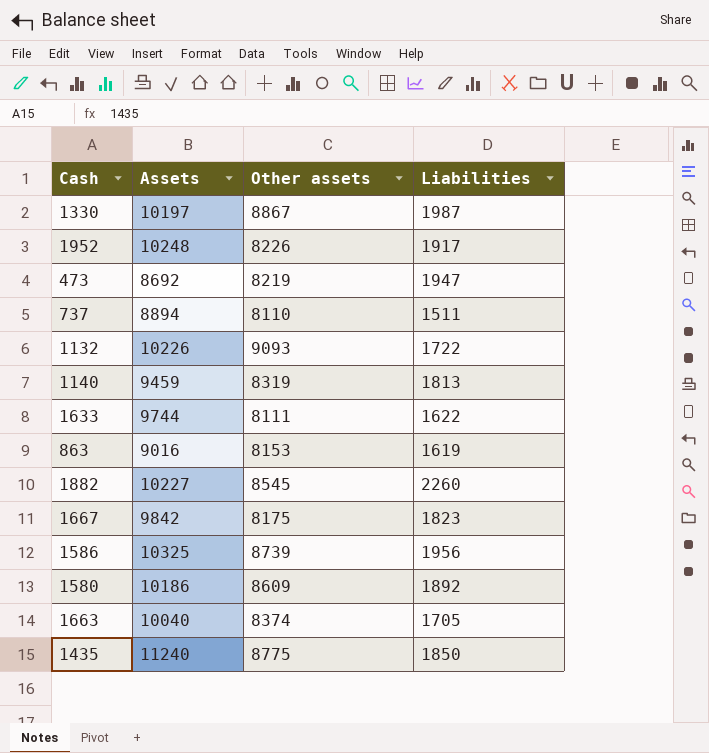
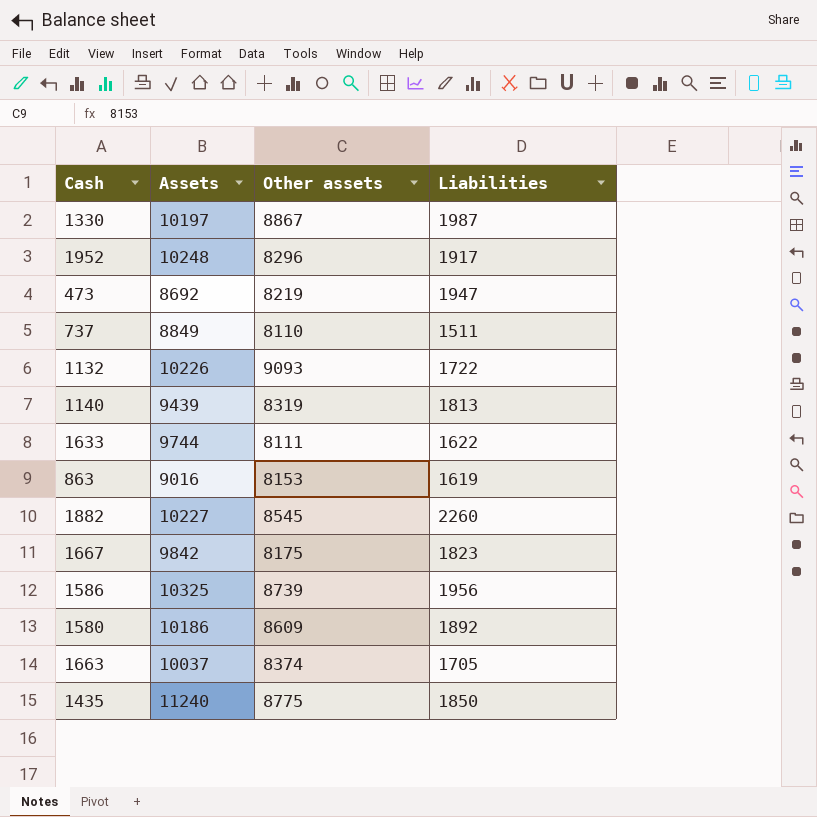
1952 | Other assets: 8226 -> 8296
737 | Assets: 8894 -> 8849
1140 | Assets: 9459 -> 9439
1663 | Assets: 10040 -> 10037

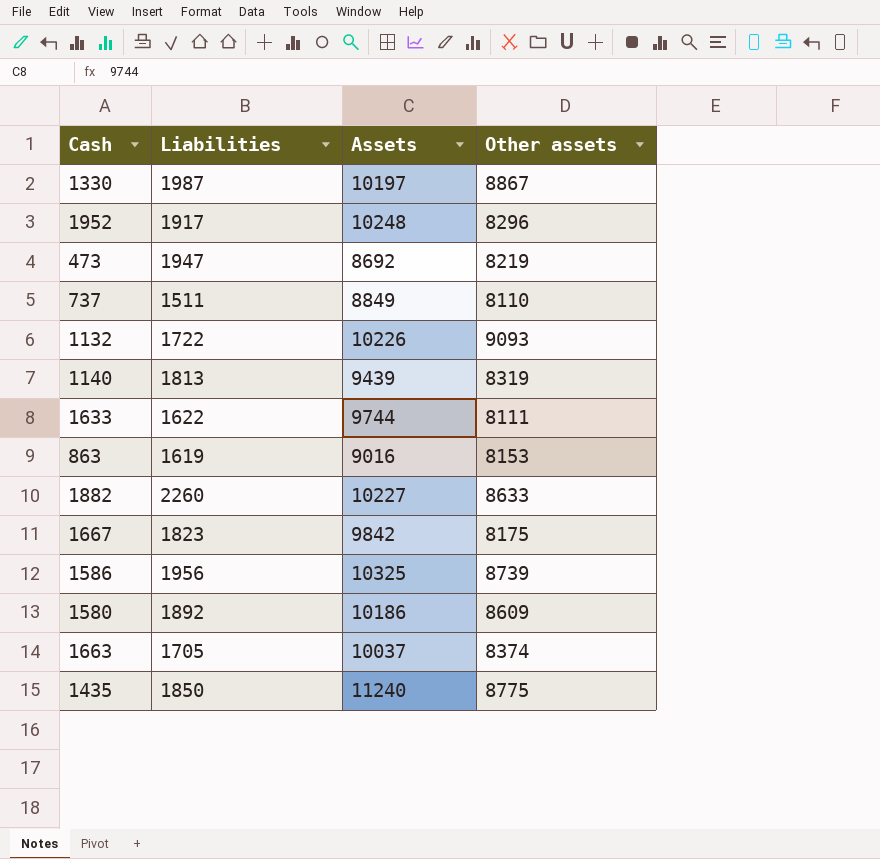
column Liabilities | position: 4 -> 2
1882 | Other assets: 8545 -> 8633

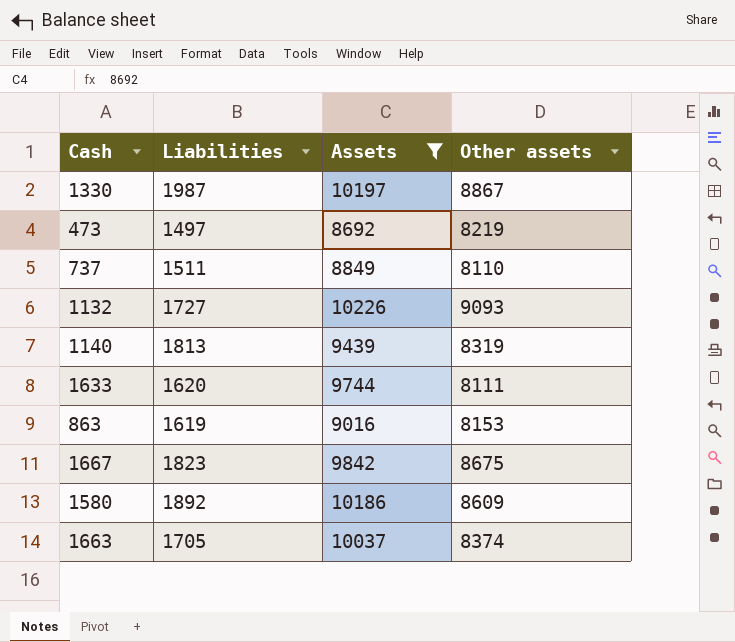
filter: none -> Assets <= 10226
473 | Liabilities: 1947 -> 1497
1132 | Liabilities: 1722 -> 1727
1633 | Liabilities: 1622 -> 1620
1667 | Other assets: 8175 -> 8675

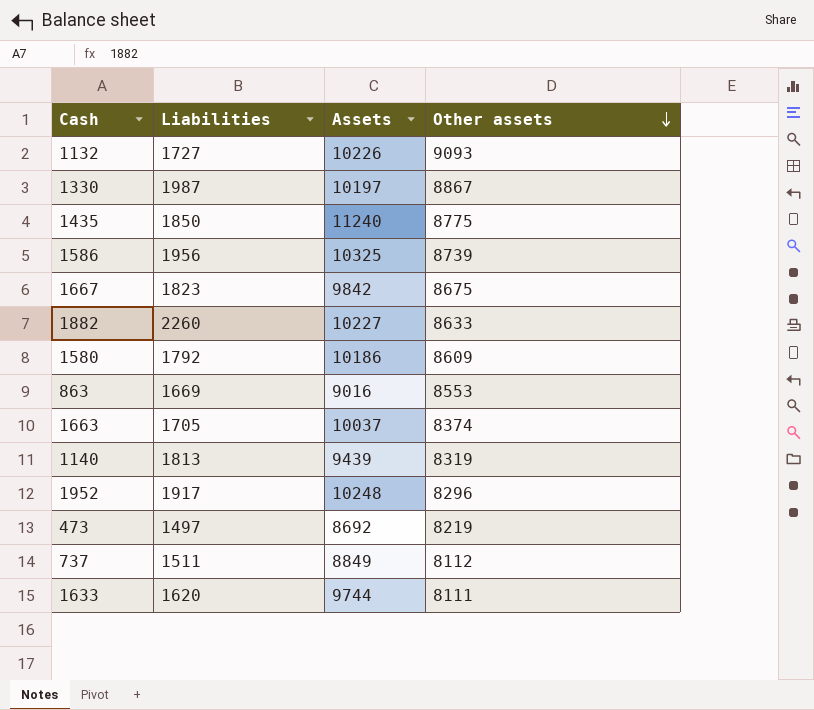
filter: Assets <= 10226 -> none
row order: none -> Other assets descending
1580 | Liabilities: 1892 -> 1792
863 | Liabilities: 1619 -> 1669
863 | Other assets: 8153 -> 8553
737 | Other assets: 8110 -> 8112

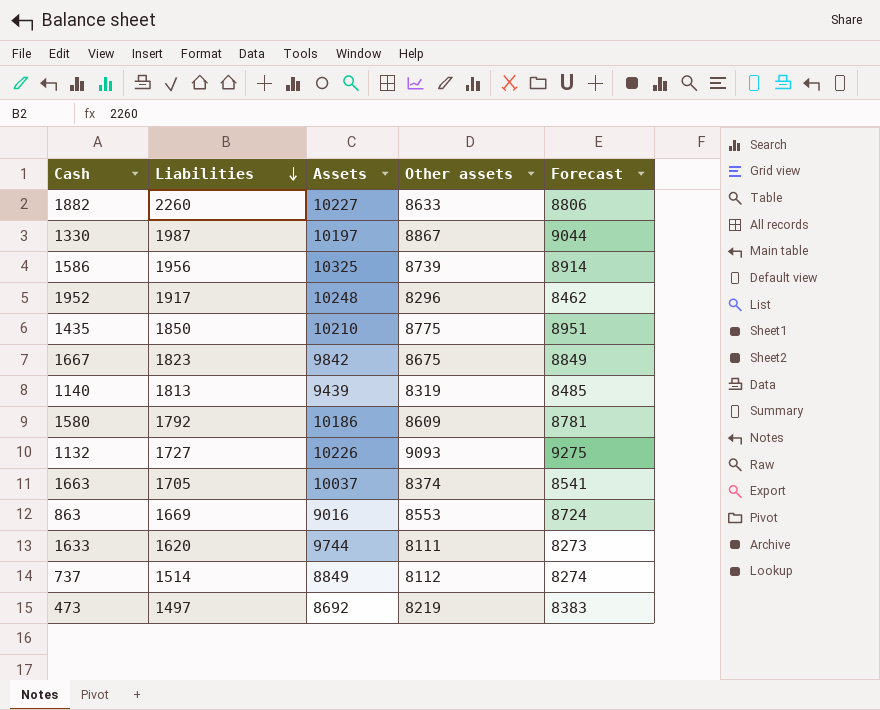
row order: Other assets descending -> Liabilities descending
column Forecast | formula: none -> [Other assets] * 1.02
1435 | Assets: 11240 -> 10210
737 | Liabilities: 1511 -> 1514

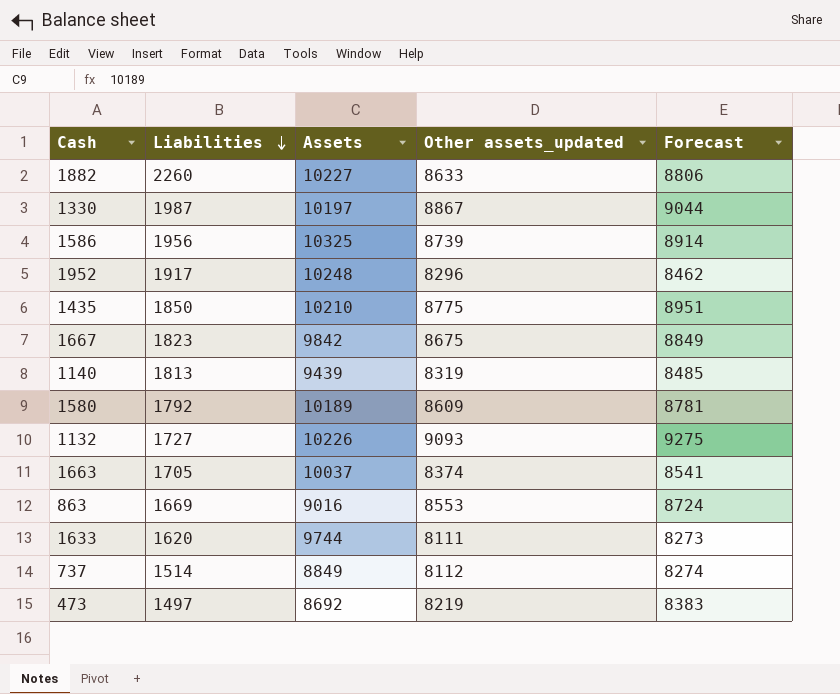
column name: Other assets -> Other assets_updated
1580 | Assets: 10186 -> 10189

